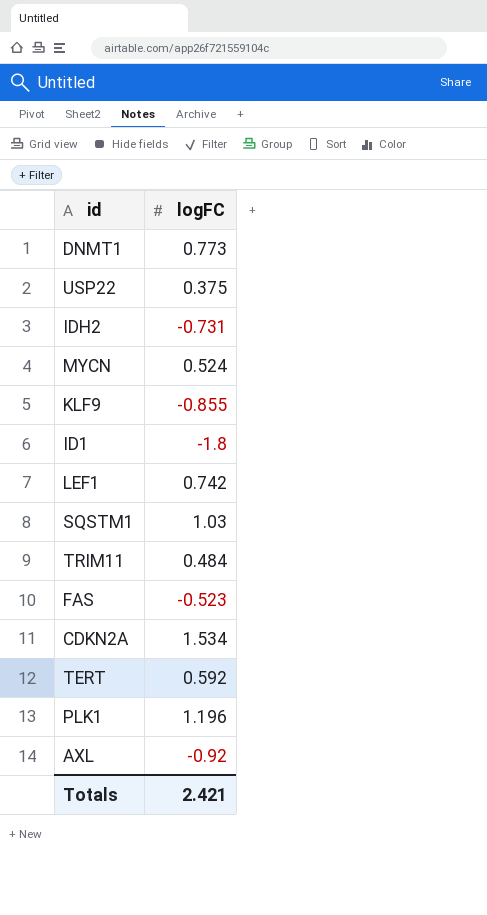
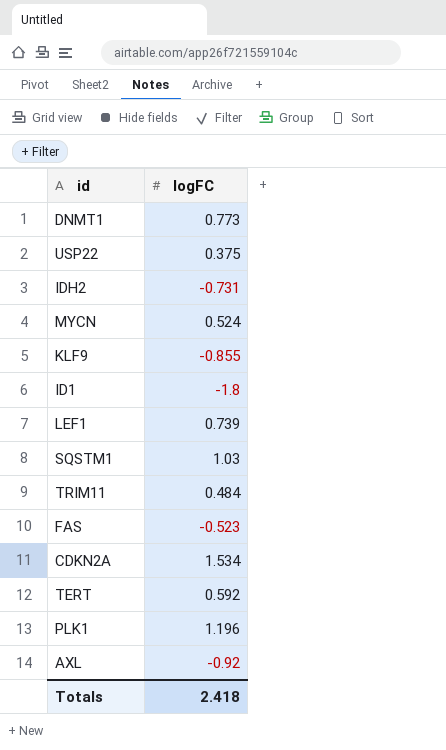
LEF1 | logFC: 0.742 -> 0.739
Totals | logFC: 2.421 -> 2.418

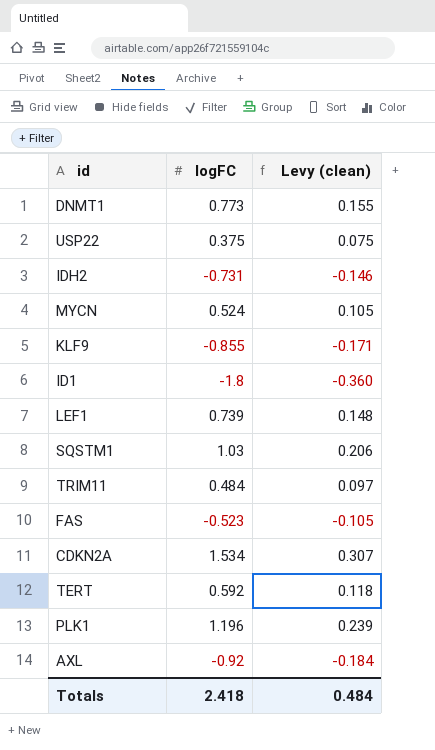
column Levy (clean) | formula: none -> [logFC] * 0.2

